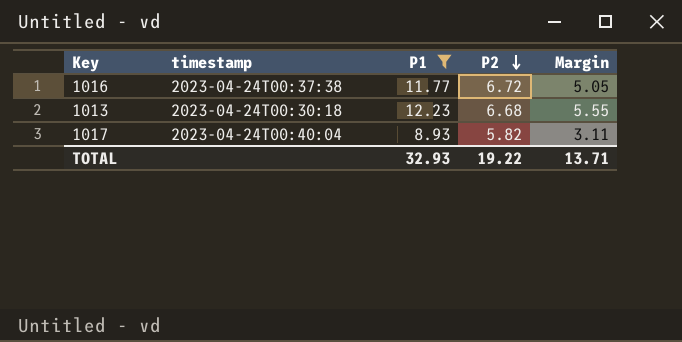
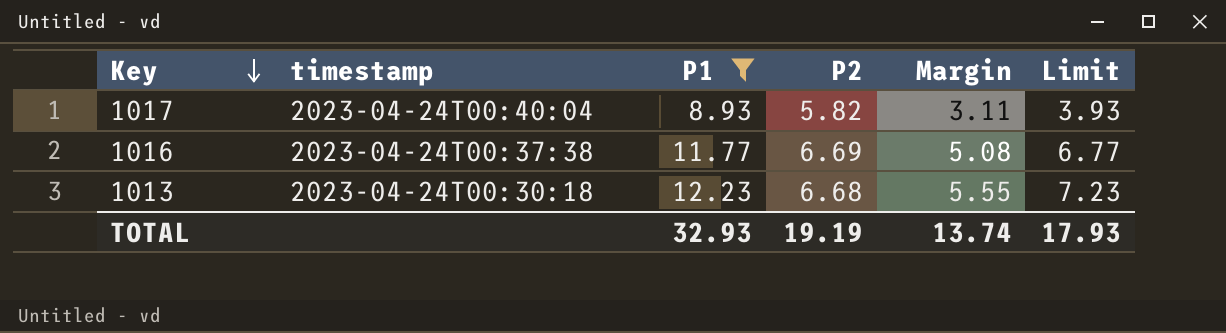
row order: P2 descending -> Key descending
column Limit | formula: none -> [P1] - 5
1016 | P2: 6.72 -> 6.69
1016 | Margin: 5.05 -> 5.08
TOTAL | P2: 19.22 -> 19.19
TOTAL | Margin: 13.71 -> 13.74

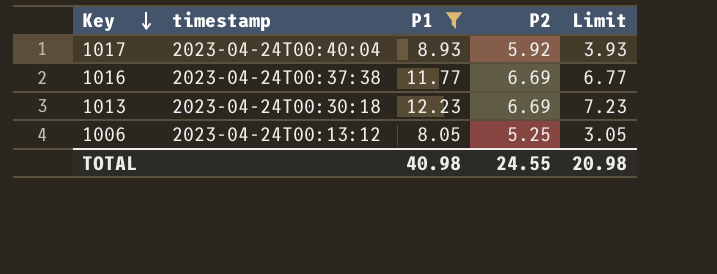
column Margin | formula: [P1] - [P2] -> none
1017 | P2: 5.82 -> 5.92
1013 | P2: 6.68 -> 6.69
row 1006: none -> 2023-04-24T00:13:12 | 8.05 | 5.25 | 3.05
TOTAL | P1: 32.93 -> 40.98
TOTAL | P2: 19.19 -> 24.55
TOTAL | Limit: 17.93 -> 20.98

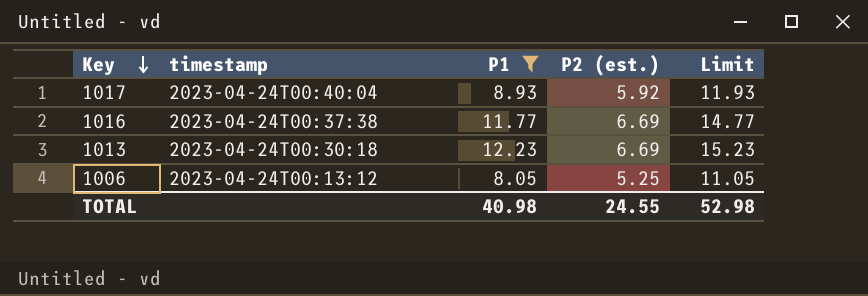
column name: P2 -> P2 (est.)
column Limit | formula: [P1] - 5 -> [P1] + 3
TOTAL | Limit: 20.98 -> 52.98

